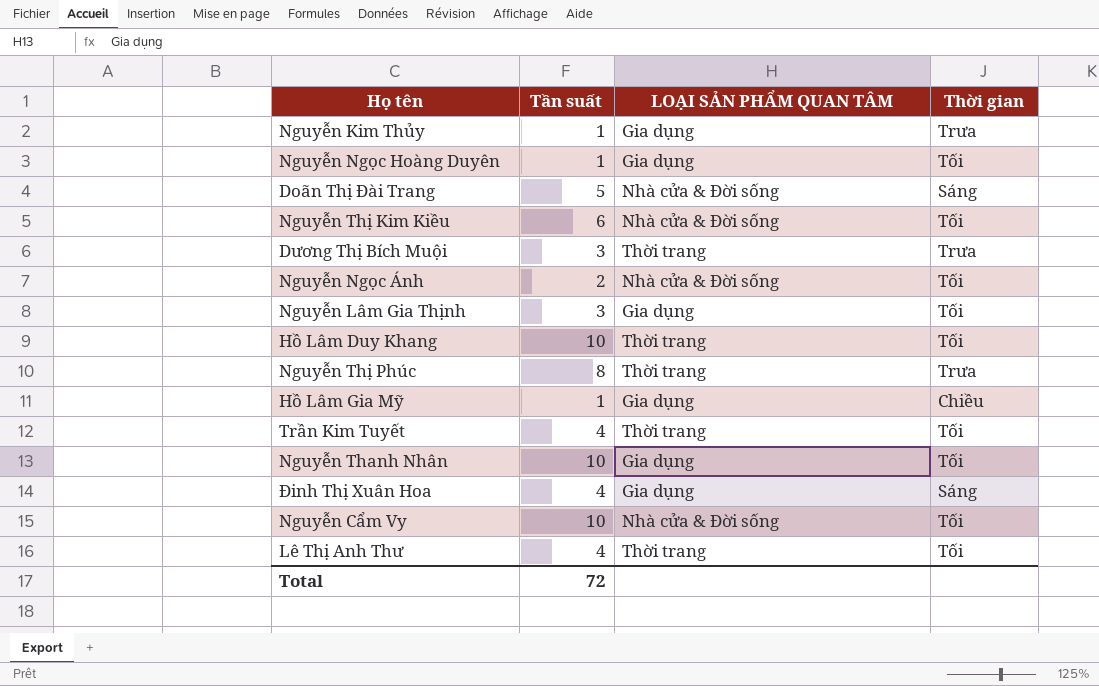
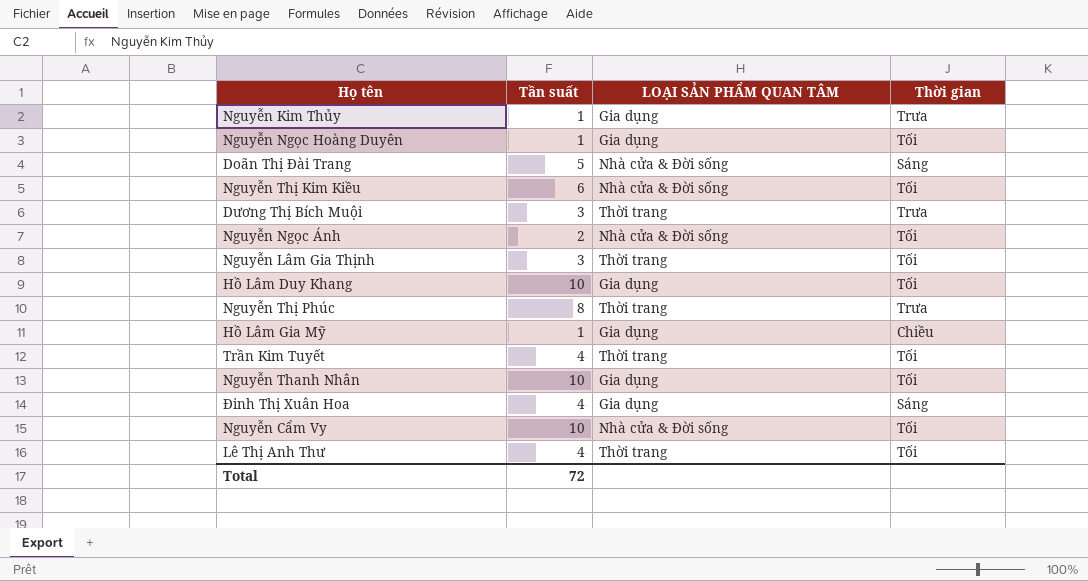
Nguyễn Lâm Gia Thịnh | LOẠI SẢN PHẨM QUAN TÂM: Gia dụng -> Thời trang
Hồ Lâm Duy Khang | LOẠI SẢN PHẨM QUAN TÂM: Thời trang -> Gia dụng

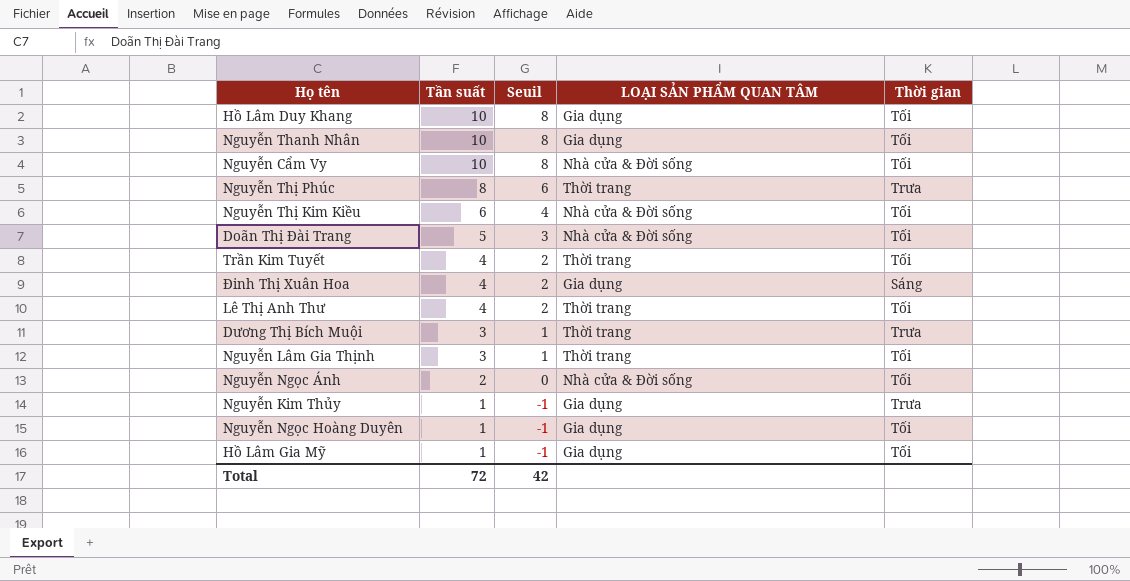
row order: none -> Tần suất descending
column Seuil | formula: none -> [Tần suất] - 2
Doãn Thị Đài Trang | Thời gian: Sáng -> Tối
Hồ Lâm Gia Mỹ | Thời gian: Chiều -> Tối

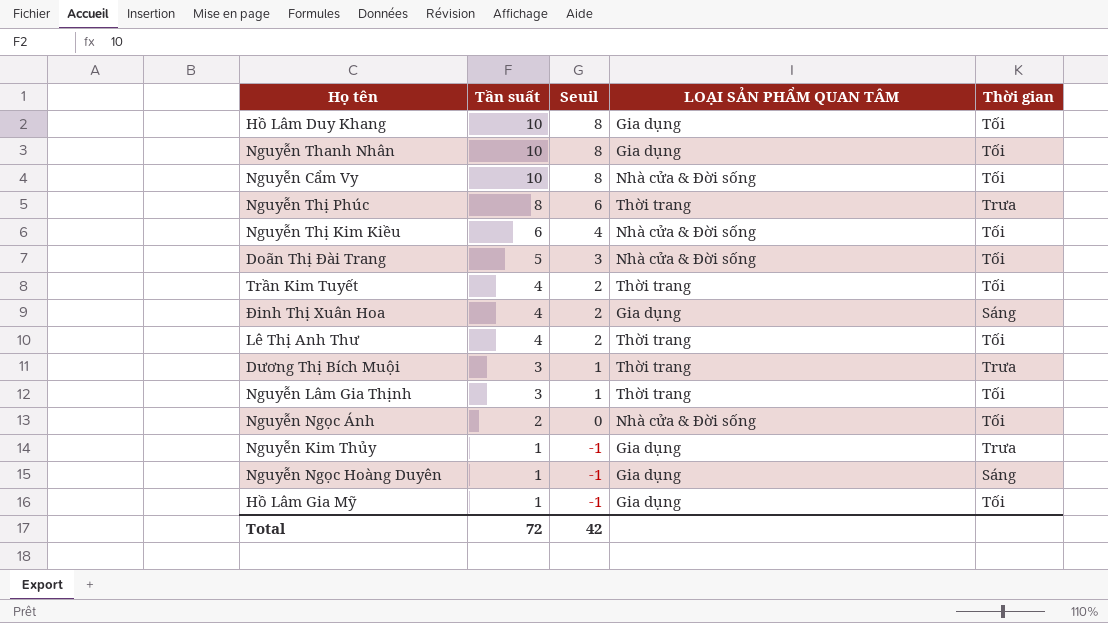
Nguyễn Ngọc Hoàng Duyên | Thời gian: Tối -> Sáng

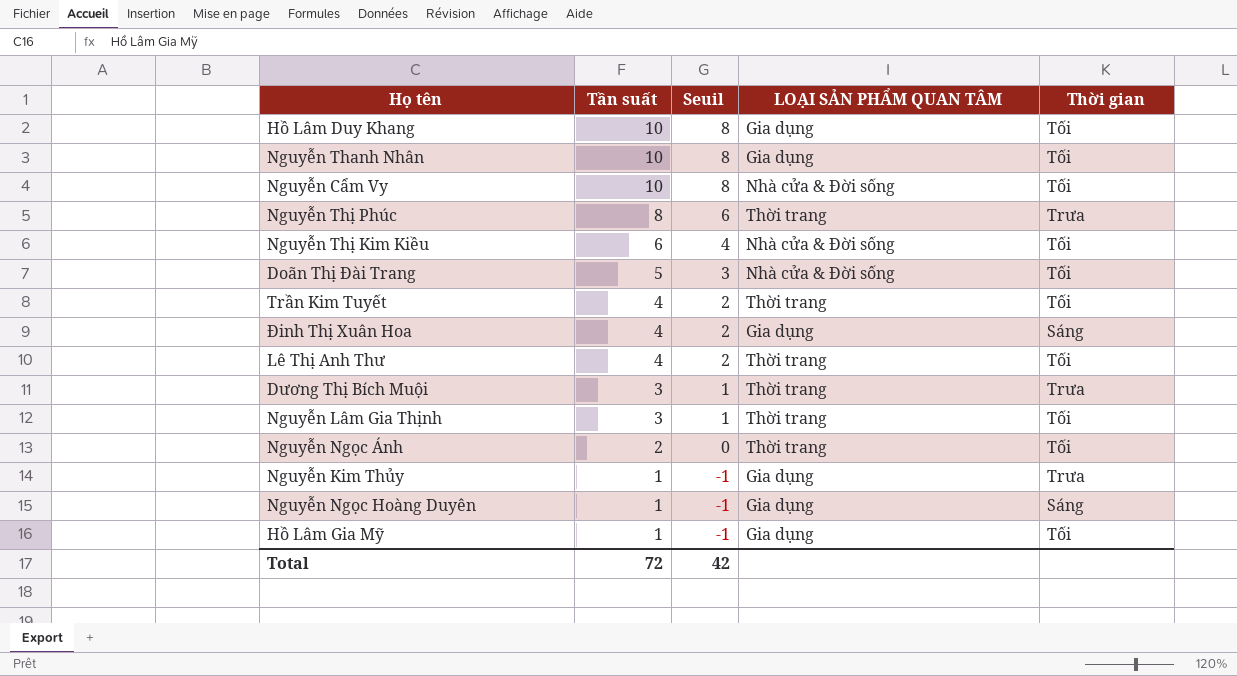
Nguyễn Ngọc Ánh | LOẠI SẢN PHẨM QUAN TÂM: Nhà cửa & Đời sống -> Thời trang

